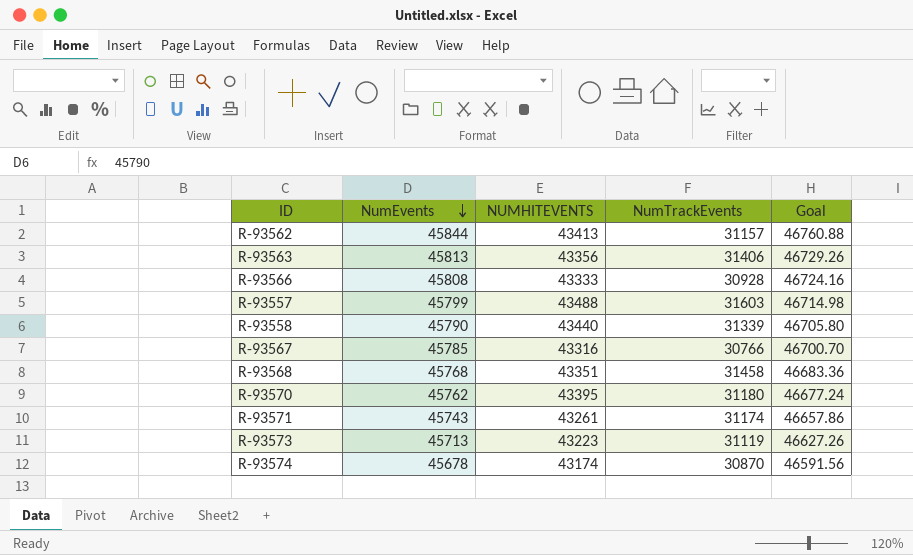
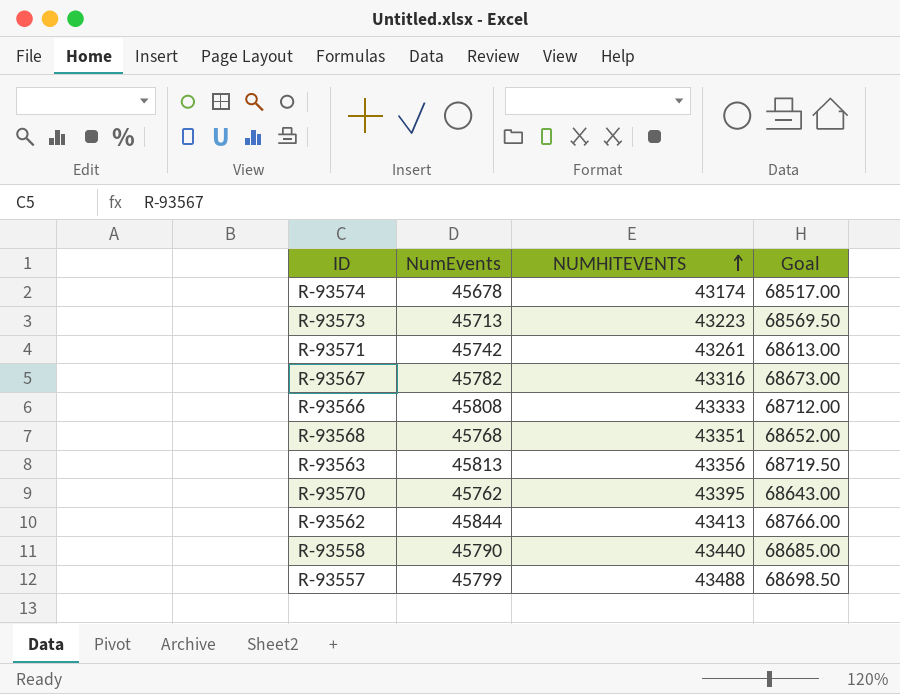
row order: NumEvents descending -> NUMHITEVENTS ascending
column NumTrackEvents | position: 4 -> none
column Goal | formula: [NumEvents] * 1.02 -> [NumEvents] * 1.5
R-93571 | NumEvents: 45743 -> 45742
R-93567 | NumEvents: 45785 -> 45782

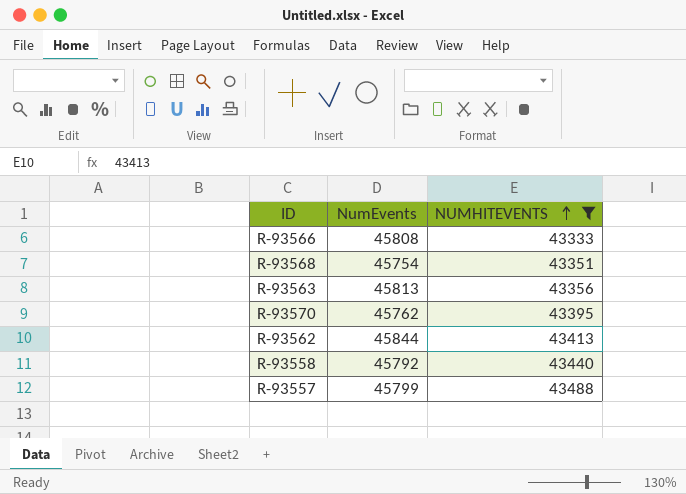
filter: none -> NUMHITEVENTS >= 43333
column Goal | formula: [NumEvents] * 1.5 -> none
R-93568 | NumEvents: 45768 -> 45754
R-93558 | NumEvents: 45790 -> 45792

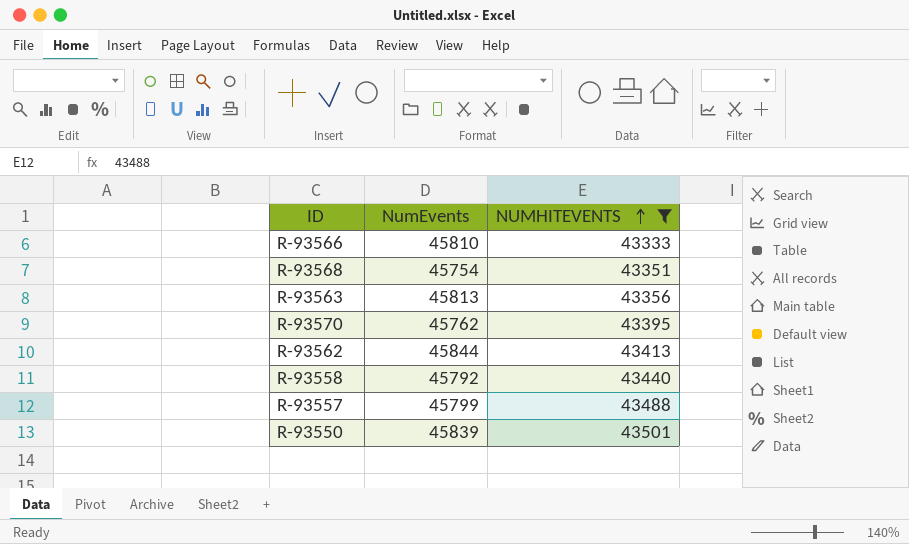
R-93566 | NumEvents: 45808 -> 45810
row R-93550: none -> 45839 | 43501

